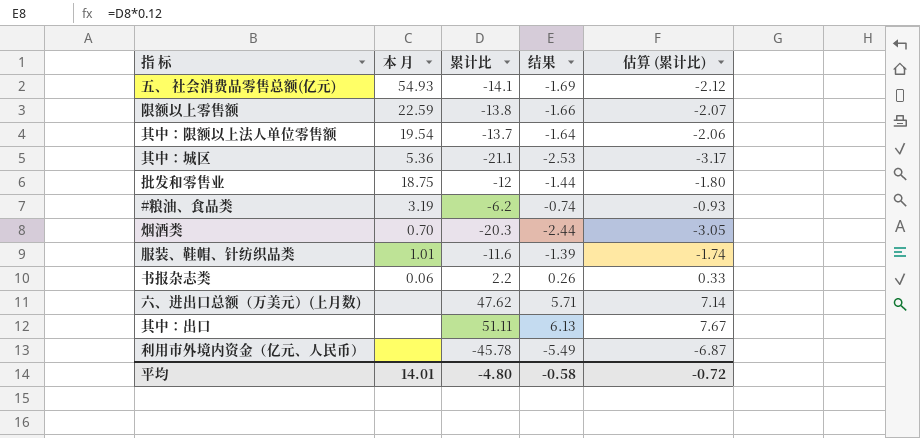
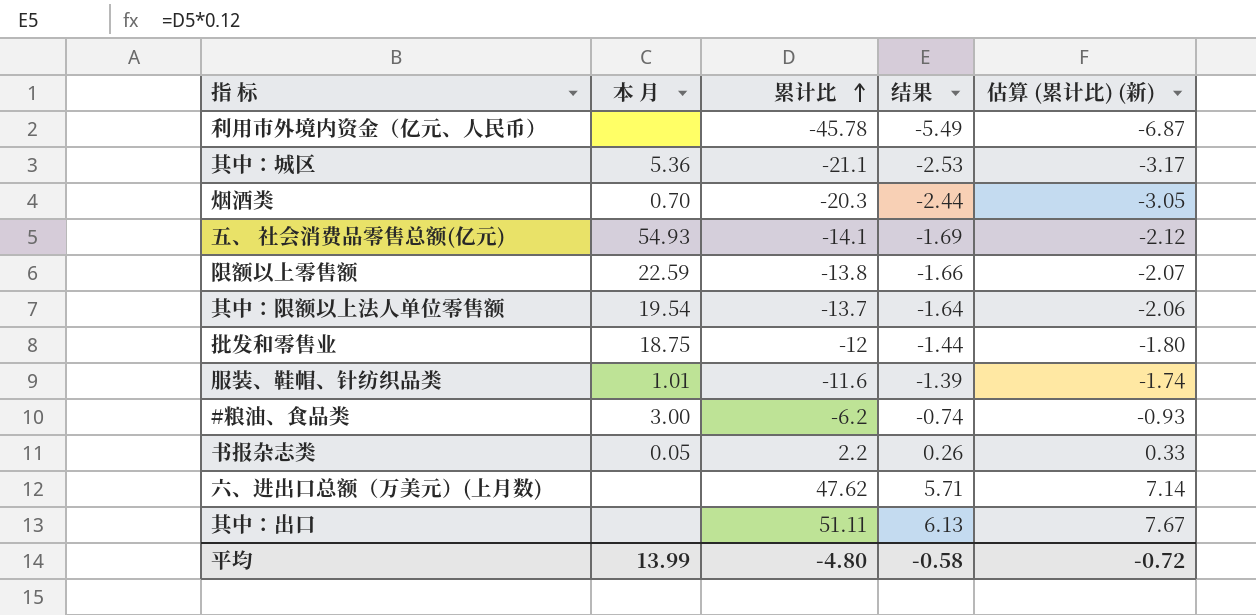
row order: none -> 累计比 ascending
column name: 估算 (累计比) -> 估算 (累计比) (新)
#粮油、食品类 | 本 月: 3.19 -> 3.00
书报杂志类 | 本 月: 0.06 -> 0.05
平均 | 本 月: 14.01 -> 13.99

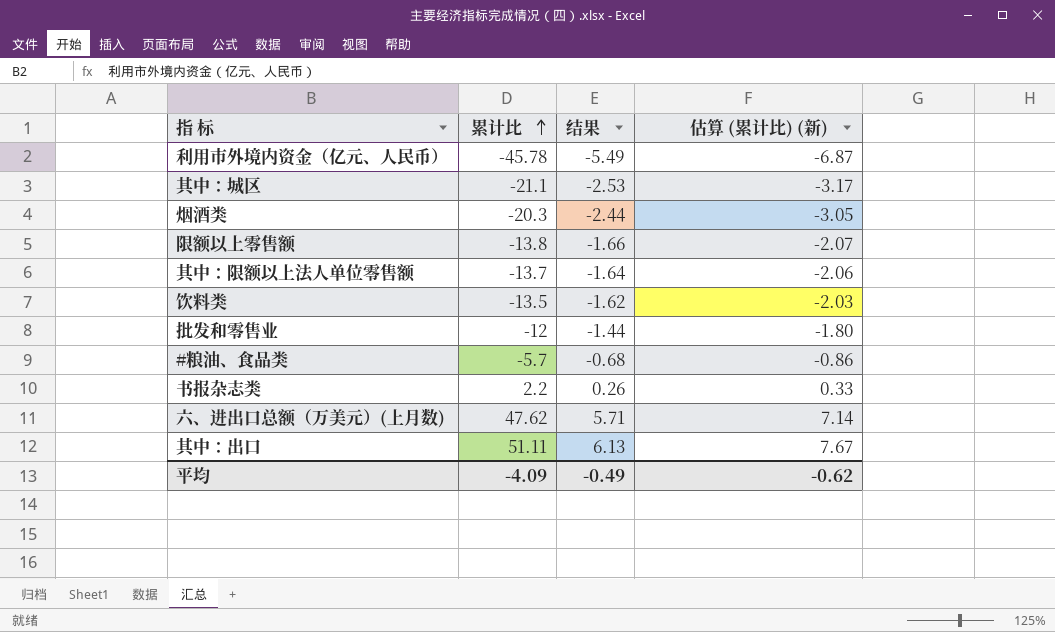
column 本 月 | position: 2 -> none
row 五、 社会消费品零售总额(亿元): 54.93 | -14.1 | -1.69 | -2.12 -> none
row 服装、鞋帽、针纺织品类: 1.01 | -11.6 | -1.39 | -1.74 -> none
row 饮料类: none -> -13.5 | -1.62 | -2.03
#粮油、食品类 | 累计比: -6.2 -> -5.7
#粮油、食品类 | 结果: -0.74 -> -0.68
#粮油、食品类 | 估算 (累计比) (新): -0.93 -> -0.86
平均 | 累计比: -4.80 -> -4.09
平均 | 结果: -0.58 -> -0.49
平均 | 估算 (累计比) (新): -0.72 -> -0.62

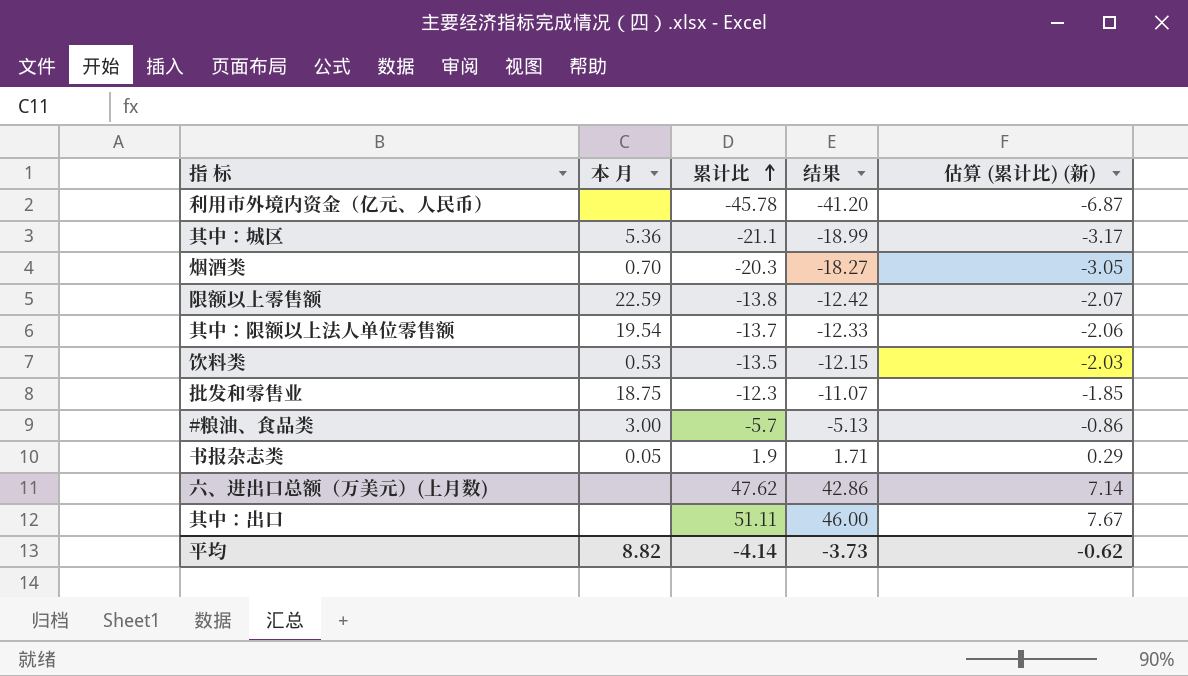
column 本 月 | position: none -> 2
column 结果 | formula: [累计比] * 0.12 -> [累计比] * 0.9
批发和零售业 | 累计比: -12 -> -12.3
批发和零售业 | 估算 (累计比) (新): -1.80 -> -1.85
书报杂志类 | 累计比: 2.2 -> 1.9
书报杂志类 | 估算 (累计比) (新): 0.33 -> 0.29
平均 | 累计比: -4.09 -> -4.14
平均 | 结果: -0.49 -> -3.73

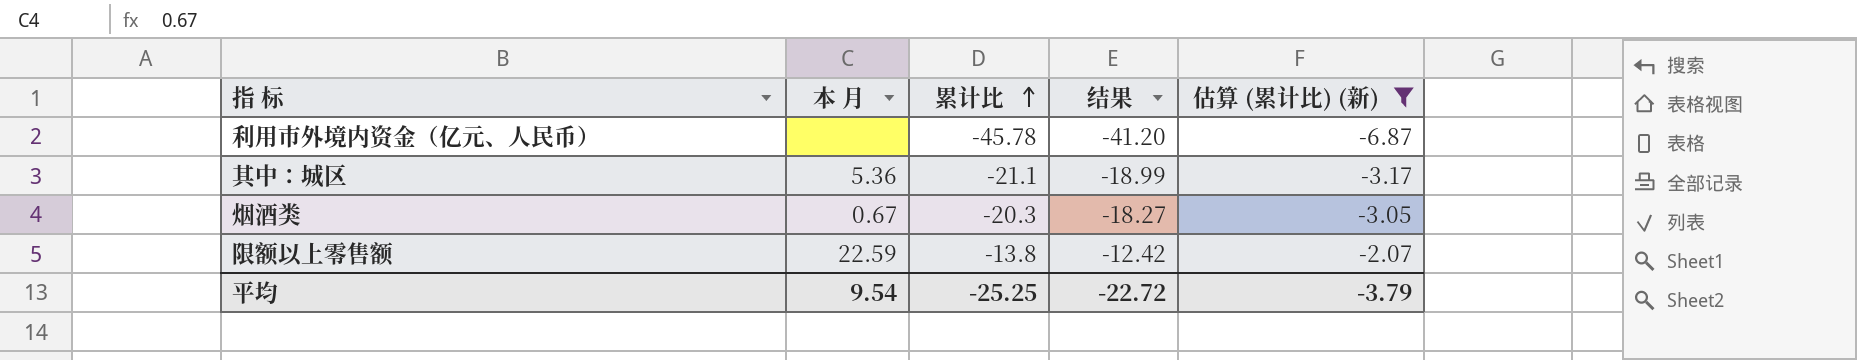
filter: none -> 估算 (累计比) (新) <= -2.07
烟酒类 | 本 月: 0.70 -> 0.67
平均 | 本 月: 8.82 -> 9.54
平均 | 累计比: -4.14 -> -25.25
平均 | 结果: -3.73 -> -22.72
平均 | 估算 (累计比) (新): -0.62 -> -3.79

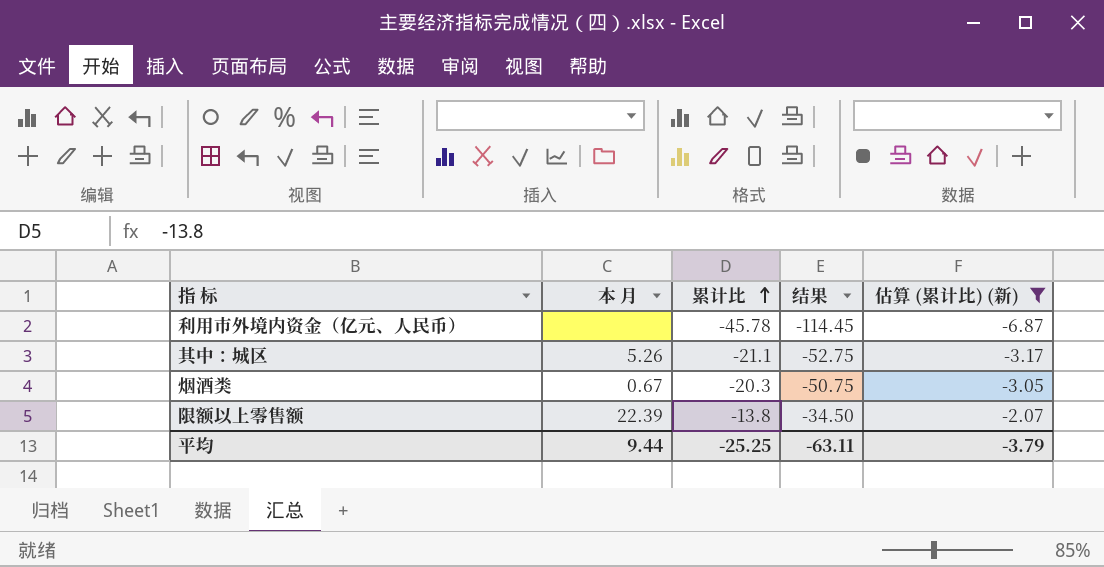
column 结果 | formula: [累计比] * 0.9 -> [累计比] * 2.5
其中：城区 | 本 月: 5.36 -> 5.26
限额以上零售额 | 本 月: 22.59 -> 22.39
平均 | 本 月: 9.54 -> 9.44
平均 | 结果: -22.72 -> -63.11

